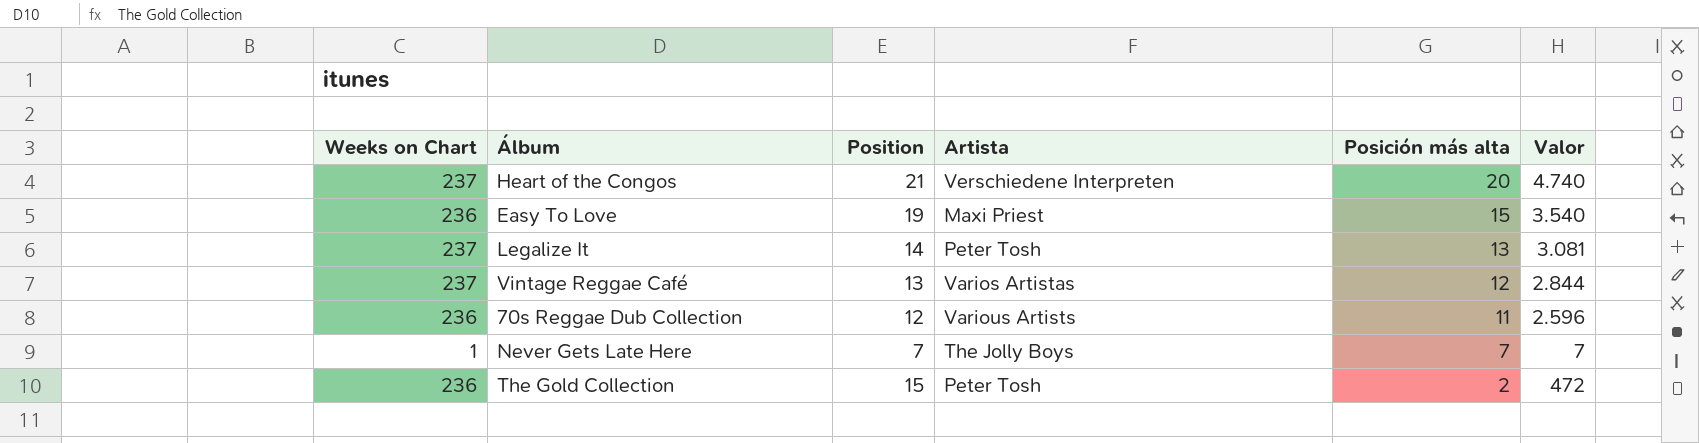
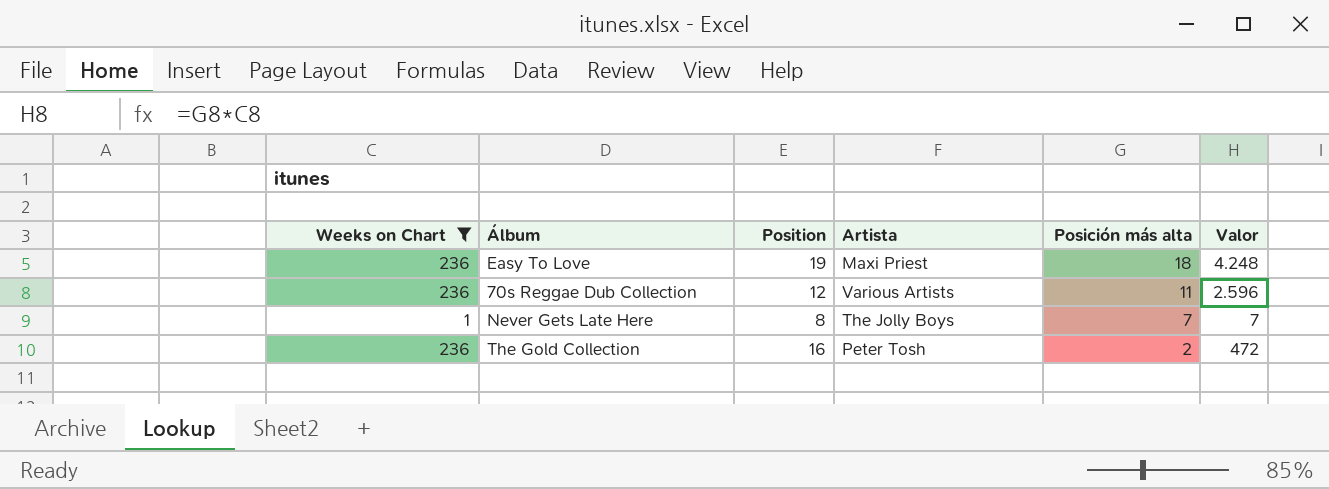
filter: none -> Weeks on Chart != 237
Easy To Love | Posición más alta: 15 -> 18
Easy To Love | Valor: 3.540 -> 4.248
Never Gets Late Here | Position: 7 -> 8
The Gold Collection | Position: 15 -> 16

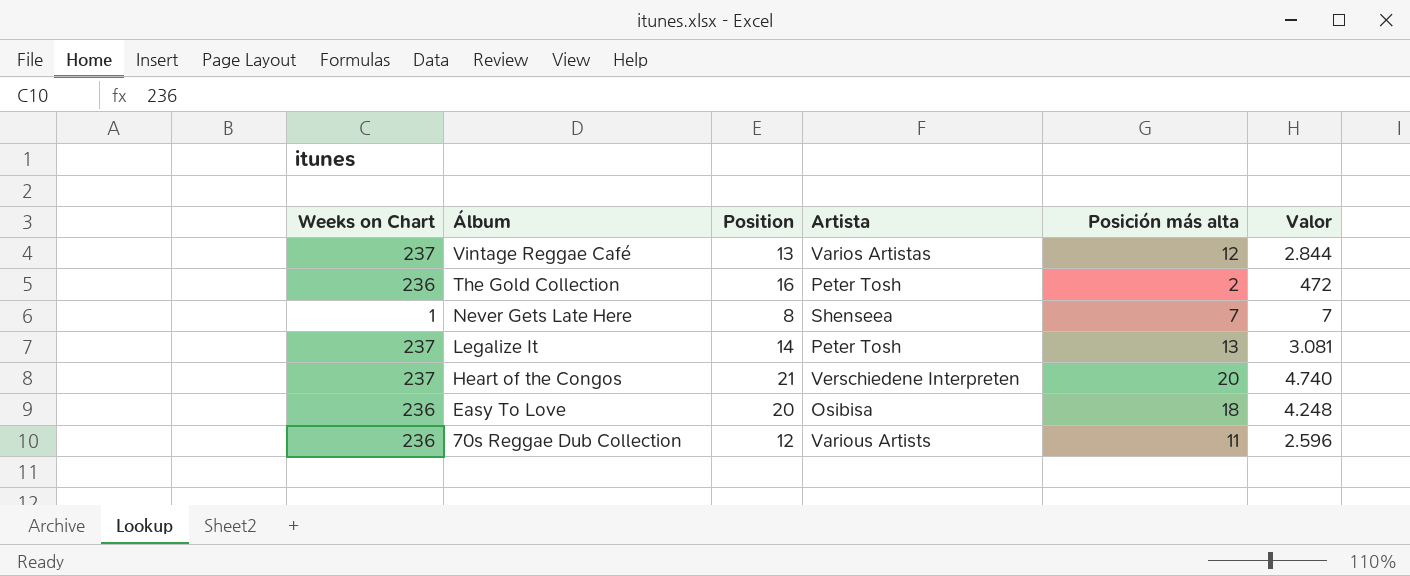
filter: Weeks on Chart != 237 -> none
row order: Posición más alta descending -> Álbum descending
Never Gets Late Here | Artista: The Jolly Boys -> Shenseea
Easy To Love | Position: 19 -> 20
Easy To Love | Artista: Maxi Priest -> Osibisa

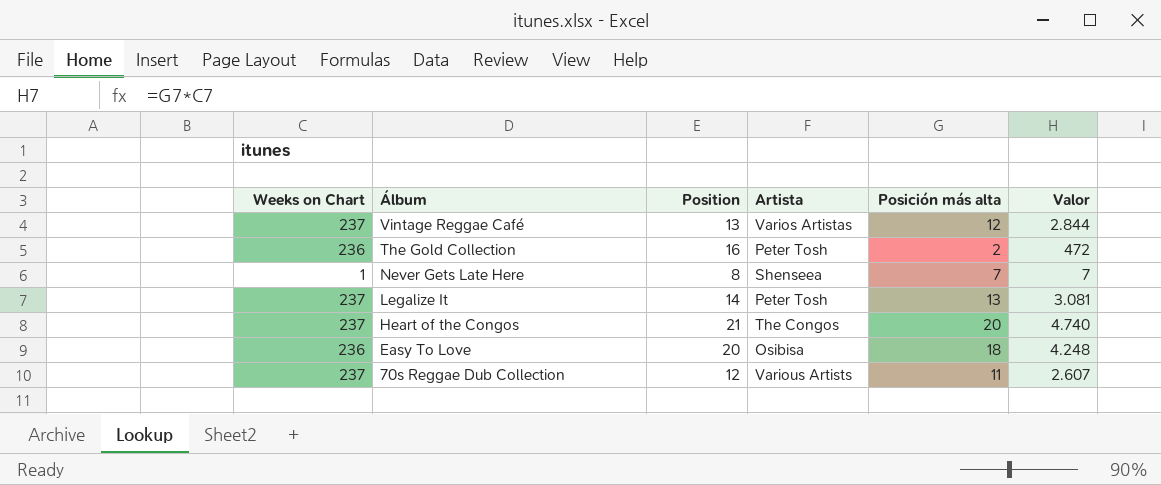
Heart of the Congos | Artista: Verschiedene Interpreten -> The Congos
70s Reggae Dub Collection | Weeks on Chart: 236 -> 237
70s Reggae Dub Collection | Valor: 2.596 -> 2.607

